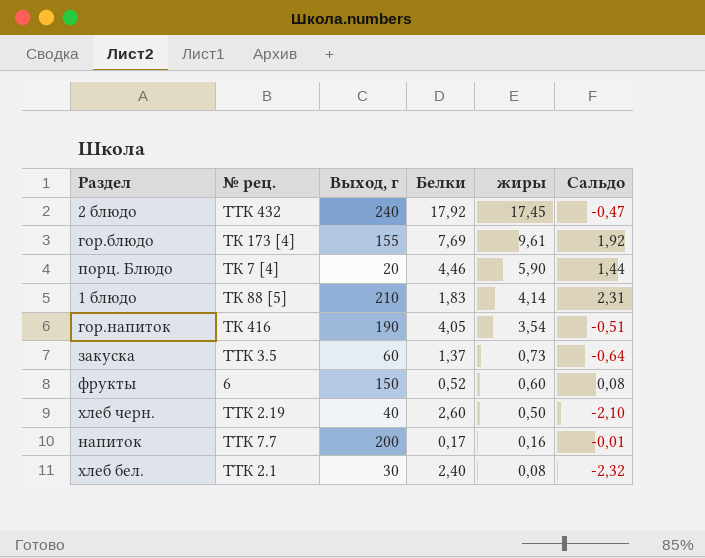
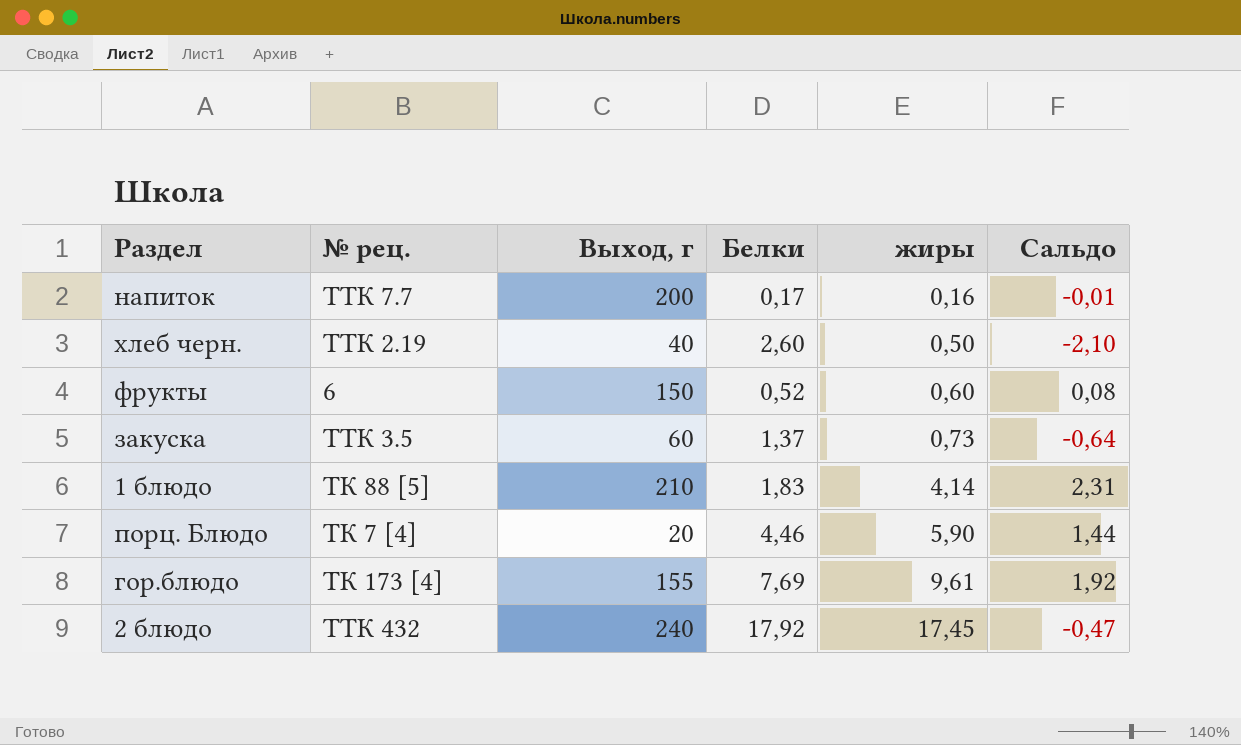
row order: жиры descending -> жиры ascending
row гор.напиток: ТК 416 | 190 | 4,05 | 3,54 | -0,51 -> none
row хлеб бел.: ТТК 2.1 | 30 | 2,40 | 0,08 | -2,32 -> none

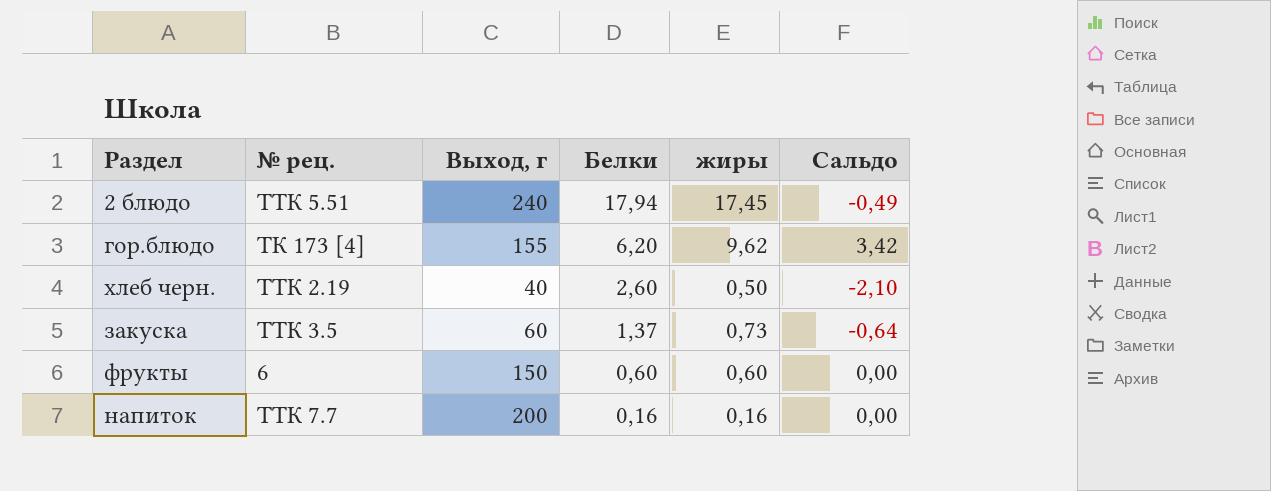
row order: жиры ascending -> Белки descending
row 1 блюдо: ТК 88 [5] | 210 | 1,83 | 4,14 | 2,31 -> none
row порц. Блюдо: ТК 7 [4] | 20 | 4,46 | 5,90 | 1,44 -> none
2 блюдо | № рец.: ТТК 432 -> ТТК 5.51
2 блюдо | Белки: 17,92 -> 17,94
2 блюдо | Сальдо: -0,47 -> -0,49
гор.блюдо | Белки: 7,69 -> 6,20
гор.блюдо | жиры: 9,61 -> 9,62
гор.блюдо | Сальдо: 1,92 -> 3,42
фрукты | Белки: 0,52 -> 0,60
фрукты | Сальдо: 0,08 -> 0,00
напиток | Белки: 0,17 -> 0,16
напиток | Сальдо: -0,01 -> 0,00

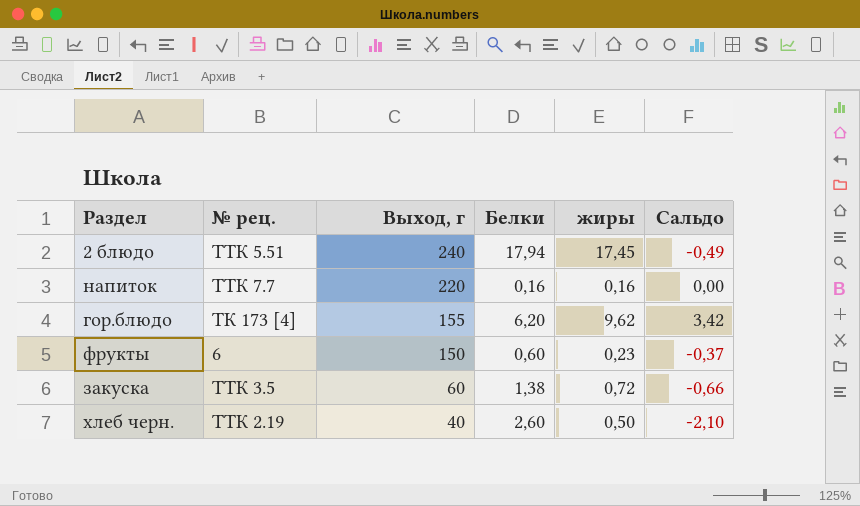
row order: Белки descending -> Выход, г descending
напиток | Выход, г: 200 -> 220
фрукты | жиры: 0,60 -> 0,23
фрукты | Сальдо: 0,00 -> -0,37
закуска | Белки: 1,37 -> 1,38
закуска | жиры: 0,73 -> 0,72
закуска | Сальдо: -0,64 -> -0,66

